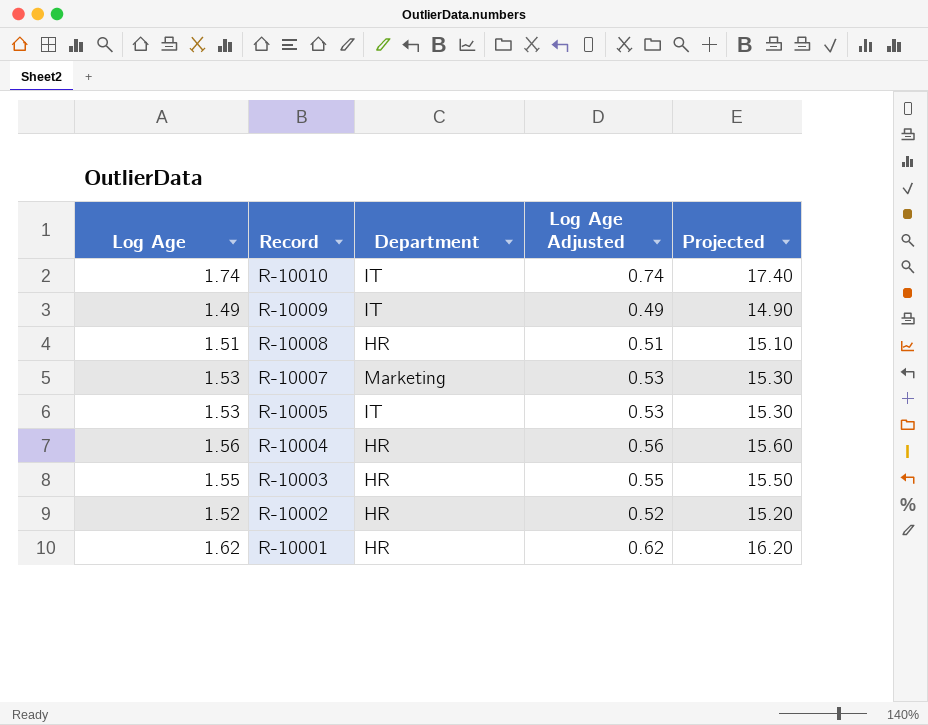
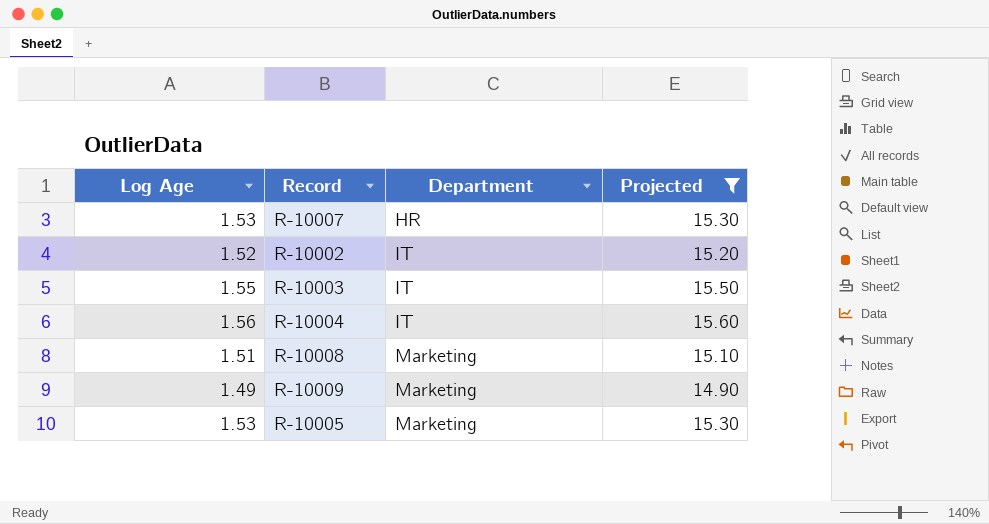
filter: none -> Projected <= 15.60
row order: Record descending -> Department ascending
column Log Age Adjusted | formula: [Log Age] - 1 -> none
R-10007 | Department: Marketing -> HR
R-10002 | Department: HR -> IT
R-10003 | Department: HR -> IT
R-10004 | Department: HR -> IT
R-10008 | Department: HR -> Marketing
R-10009 | Department: IT -> Marketing
R-10005 | Department: IT -> Marketing

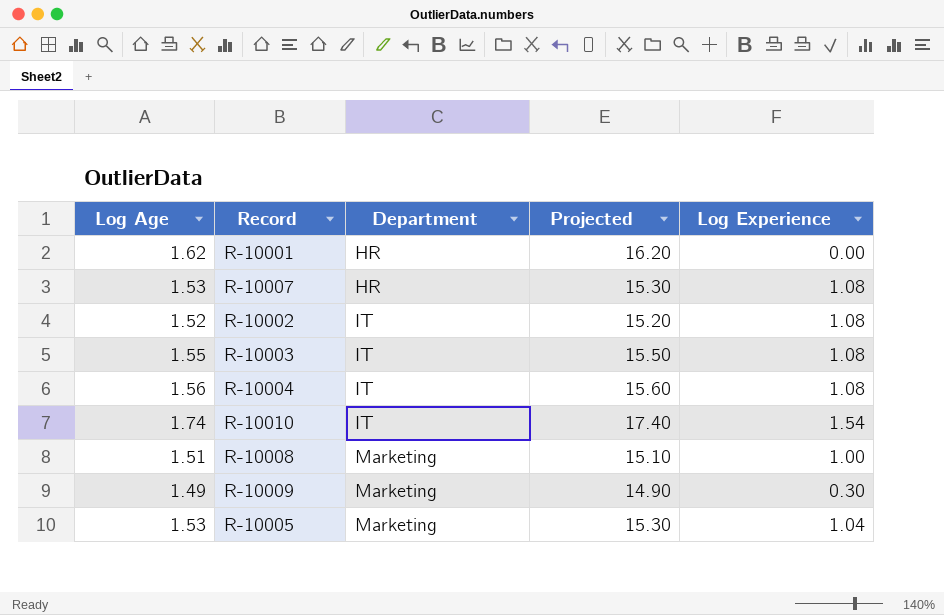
filter: Projected <= 15.60 -> none
column Log Experience | position: none -> 5

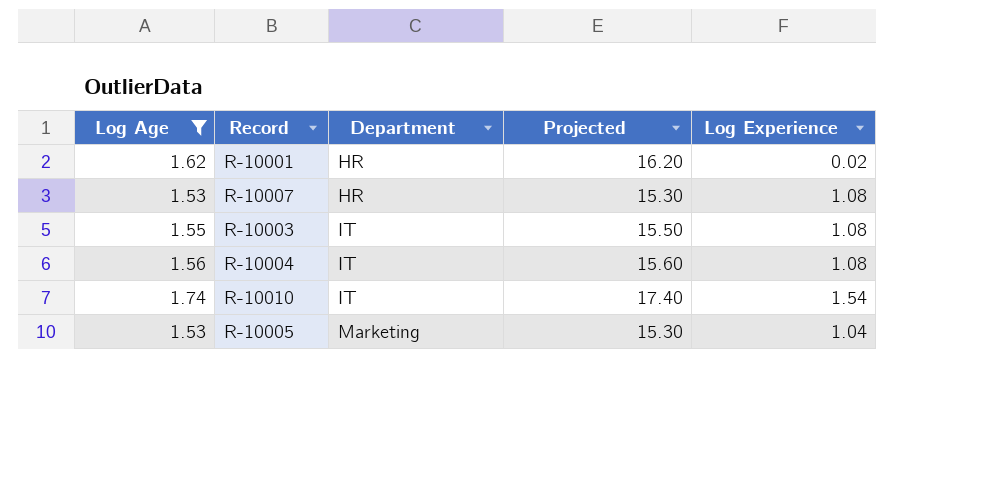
filter: none -> Log Age >= 1.53
R-10001 | Log Experience: 0.00 -> 0.02

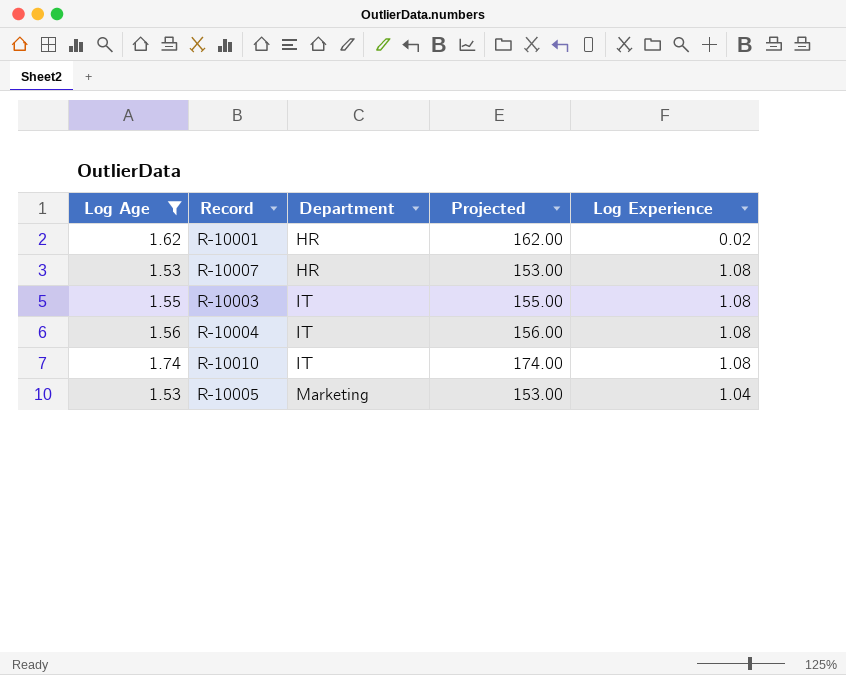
column Projected | formula: [Log Age] * 10 -> [Log Age] * 100
R-10010 | Log Experience: 1.54 -> 1.08

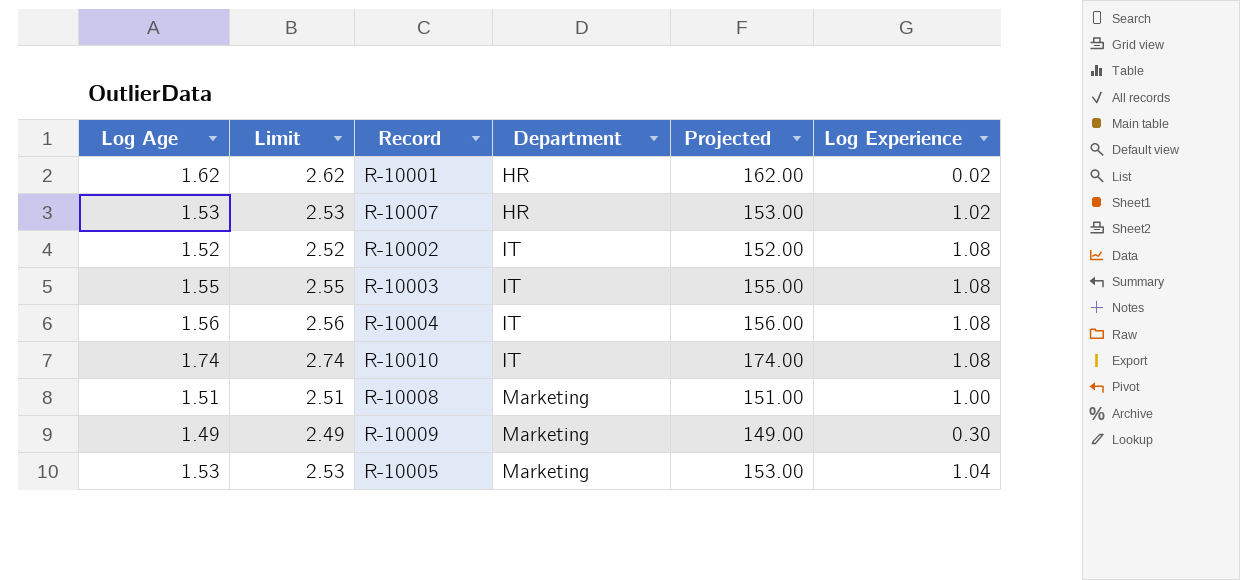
filter: Log Age >= 1.53 -> none
column Limit | formula: none -> [Log Age] + 1
R-10007 | Log Experience: 1.08 -> 1.02

